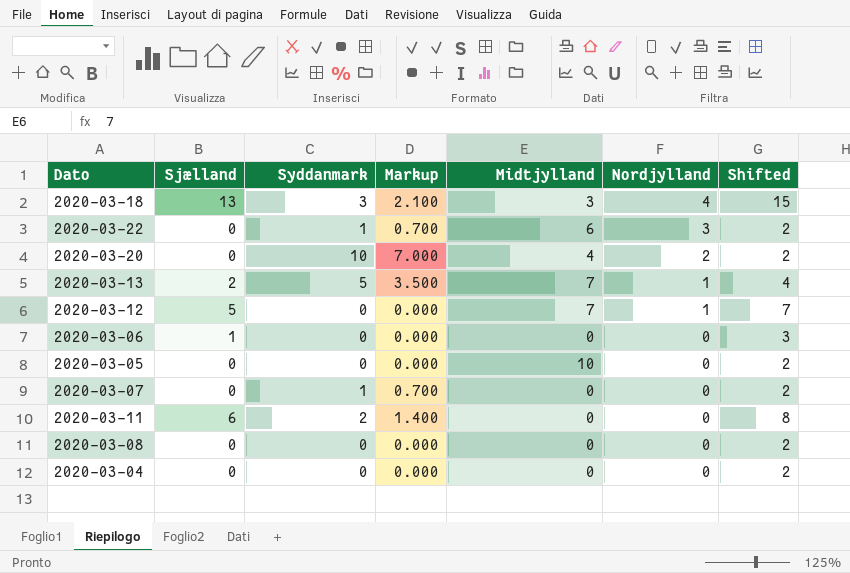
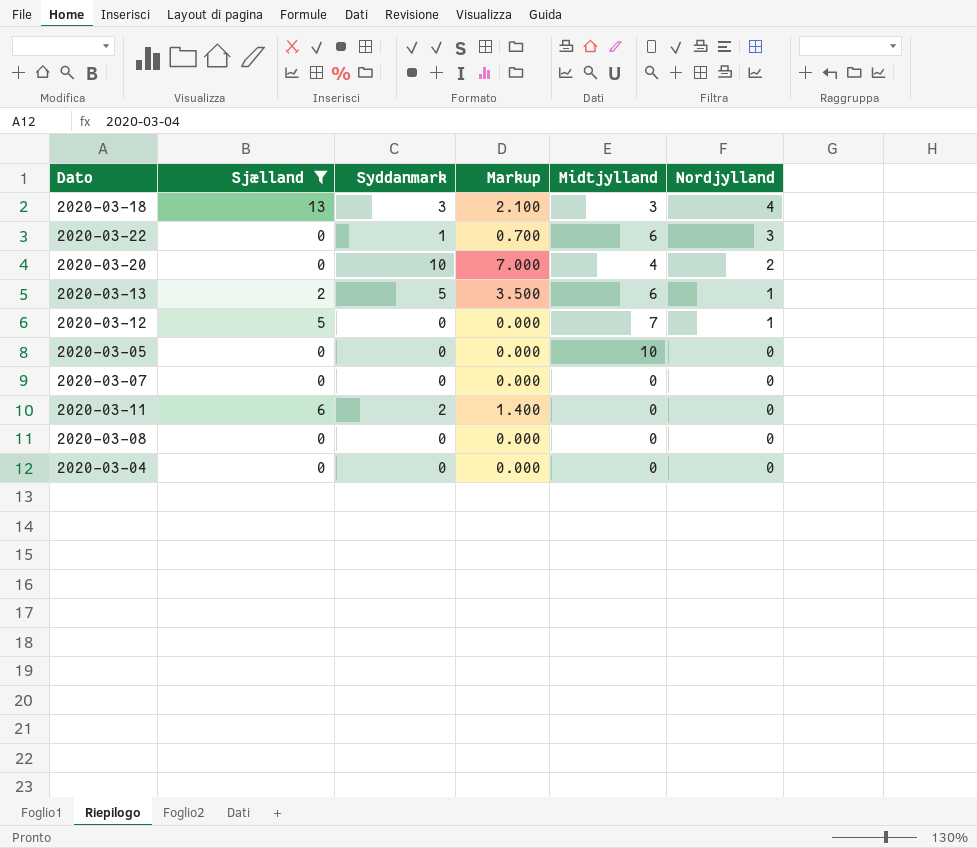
filter: none -> Sjælland != 1
column Shifted | formula: [Sjælland] + 2 -> none
2020-03-13 | Midtjylland: 7 -> 6
2020-03-07 | Syddanmark: 1 -> 0
2020-03-07 | Markup: 0.700 -> 0.000

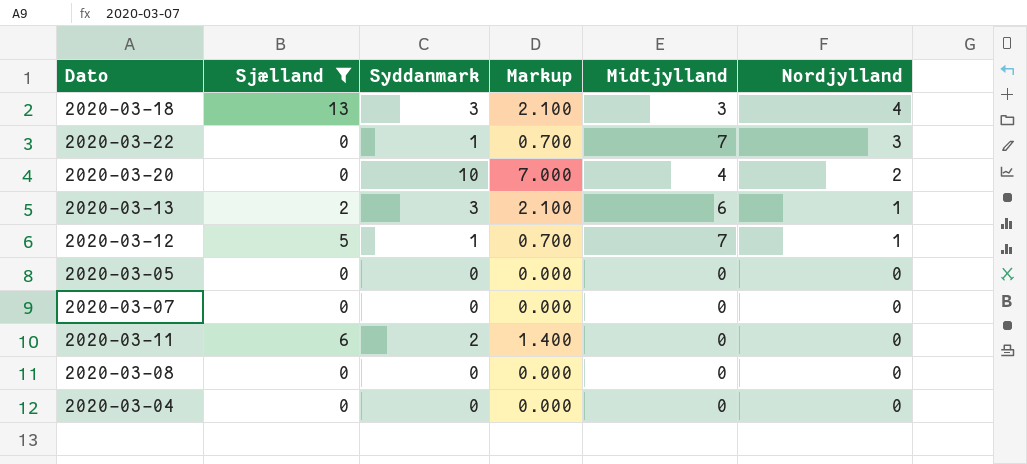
2020-03-22 | Midtjylland: 6 -> 7
2020-03-13 | Syddanmark: 5 -> 3
2020-03-13 | Markup: 3.500 -> 2.100
2020-03-12 | Syddanmark: 0 -> 1
2020-03-12 | Markup: 0.000 -> 0.700
2020-03-05 | Midtjylland: 10 -> 0

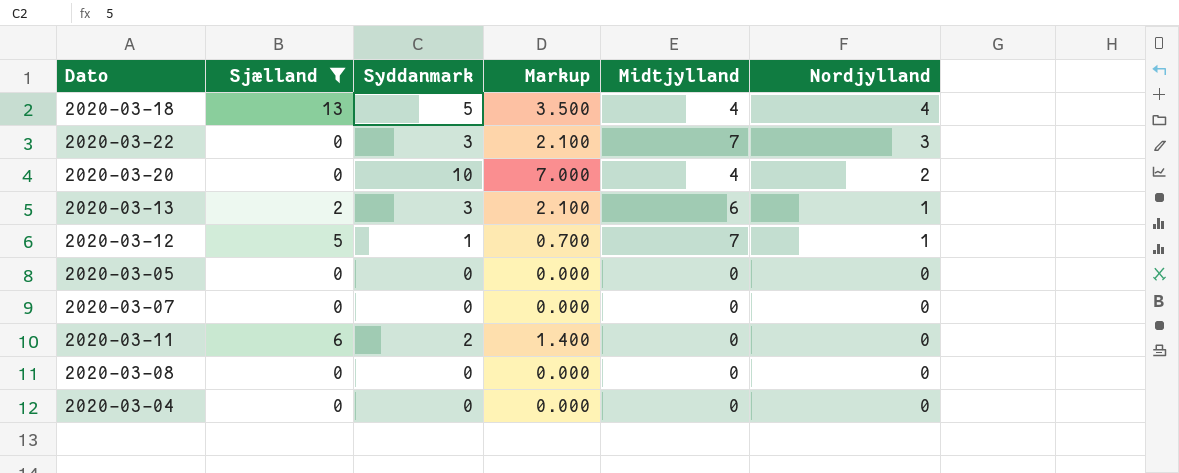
2020-03-18 | Syddanmark: 3 -> 5
2020-03-18 | Markup: 2.100 -> 3.500
2020-03-18 | Midtjylland: 3 -> 4
2020-03-22 | Syddanmark: 1 -> 3
2020-03-22 | Markup: 0.700 -> 2.100

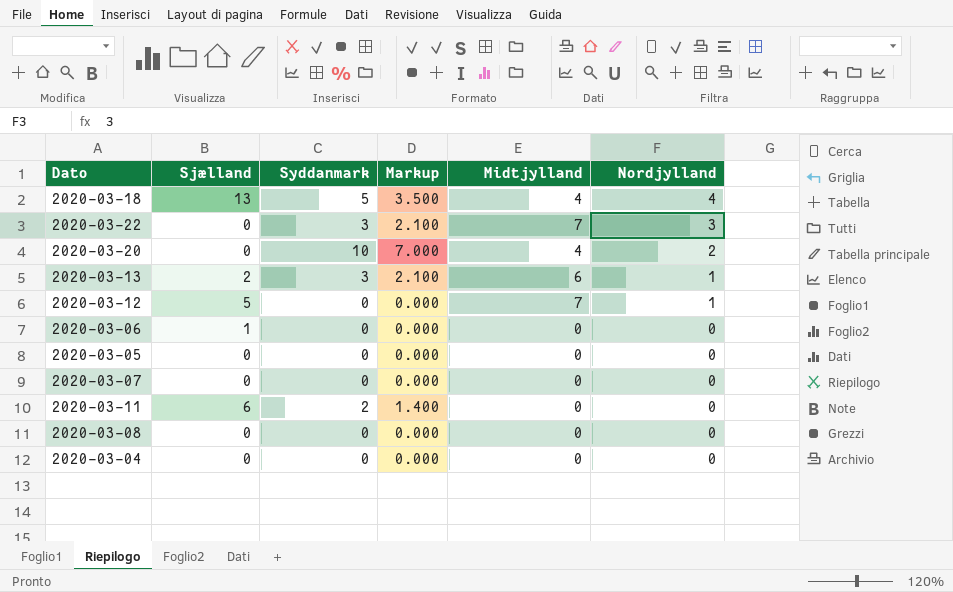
filter: Sjælland != 1 -> none
2020-03-12 | Syddanmark: 1 -> 0
2020-03-12 | Markup: 0.700 -> 0.000

